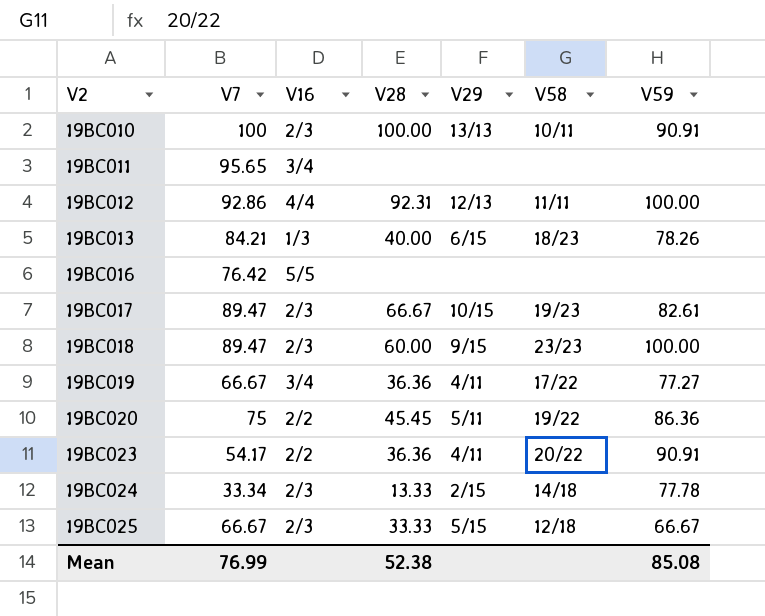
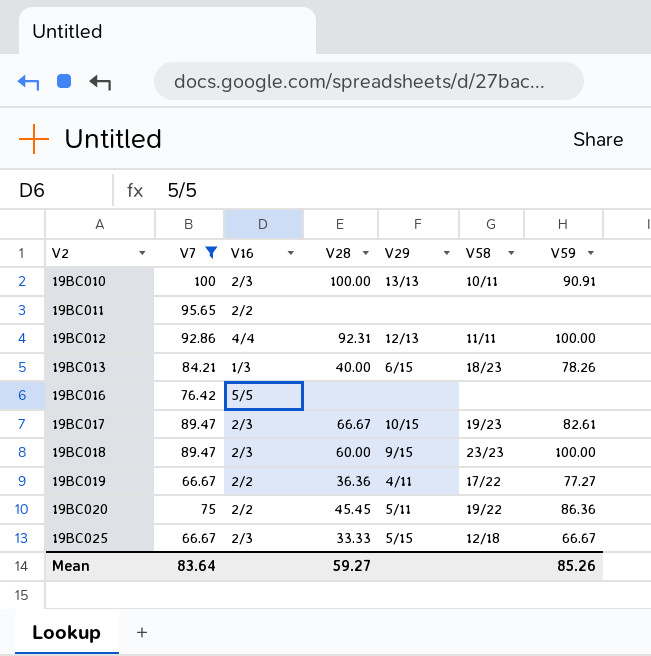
filter: none -> V7 >= 66.67
19BC011 | V16: 3/4 -> 2/2
19BC019 | V16: 3/4 -> 2/2
Mean | V7: 76.99 -> 83.64
Mean | V28: 52.38 -> 59.27
Mean | V59: 85.08 -> 85.26

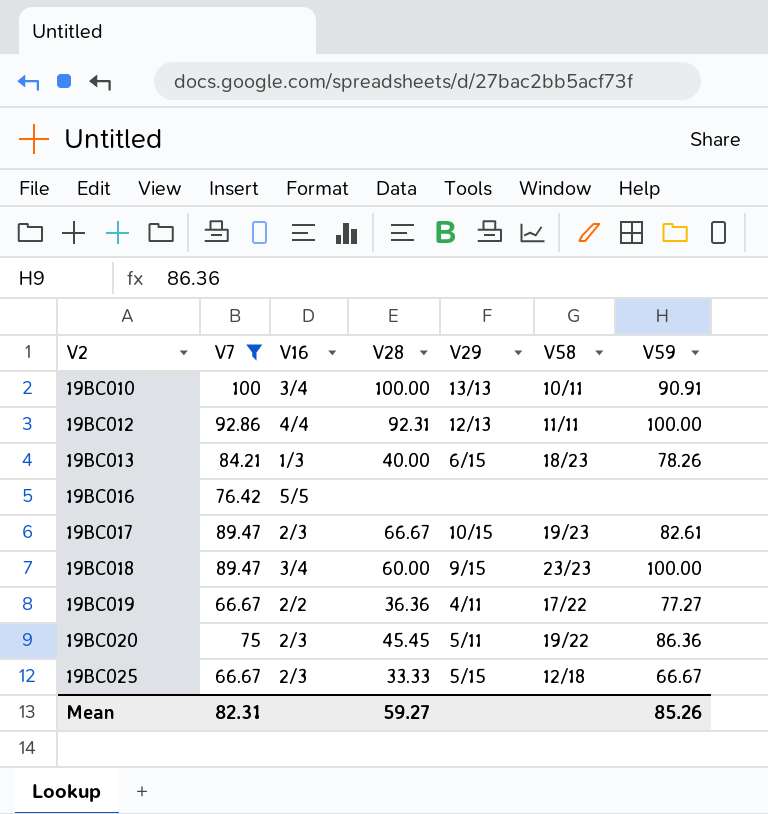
row 19BC011: 95.65 | 2/2 | none | none | none | none -> none
19BC010 | V16: 2/3 -> 3/4
19BC018 | V16: 2/3 -> 3/4
19BC020 | V16: 2/2 -> 2/3
Mean | V7: 83.64 -> 82.31

